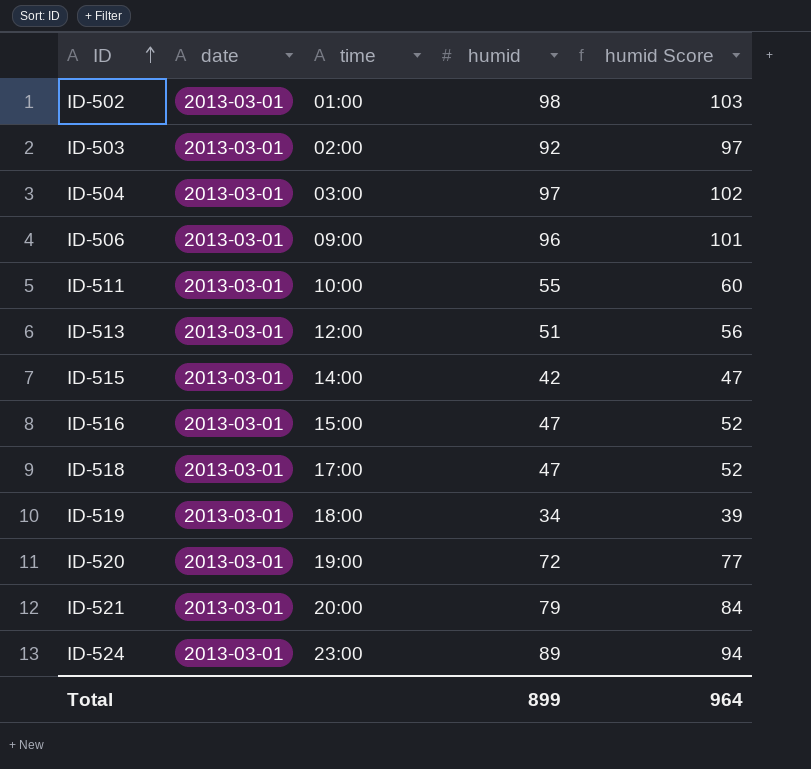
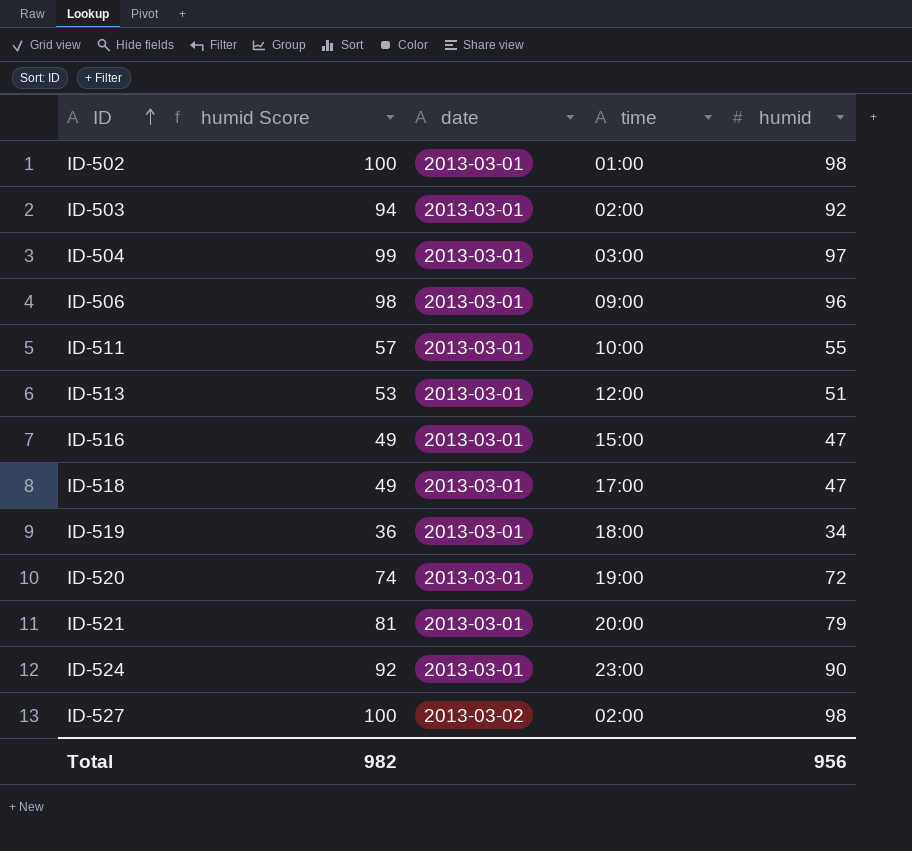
column humid Score | formula: [humid] + 5 -> [humid] + 2
column humid Score | position: 5 -> 2
row ID-515: 2013-03-01 | 14:00 | 42 | 47 -> none
ID-524 | humid: 89 -> 90
row ID-527: none -> 100 | 2013-03-02 | 02:00 | 98
Total | humid Score: 964 -> 982
Total | humid: 899 -> 956

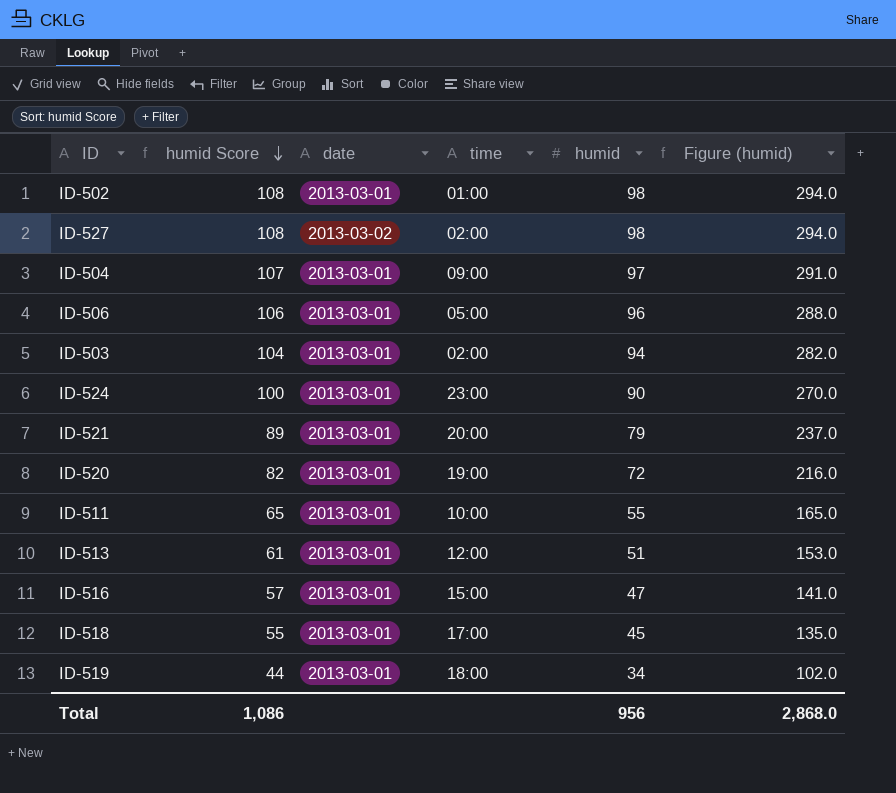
row order: ID ascending -> humid Score descending
column humid Score | formula: [humid] + 2 -> [humid] + 10
column Figure (humid) | formula: none -> [humid] * 3
ID-504 | time: 03:00 -> 09:00
ID-506 | time: 09:00 -> 05:00
ID-503 | humid: 92 -> 94
ID-518 | humid: 47 -> 45
Total | humid Score: 982 -> 1,086

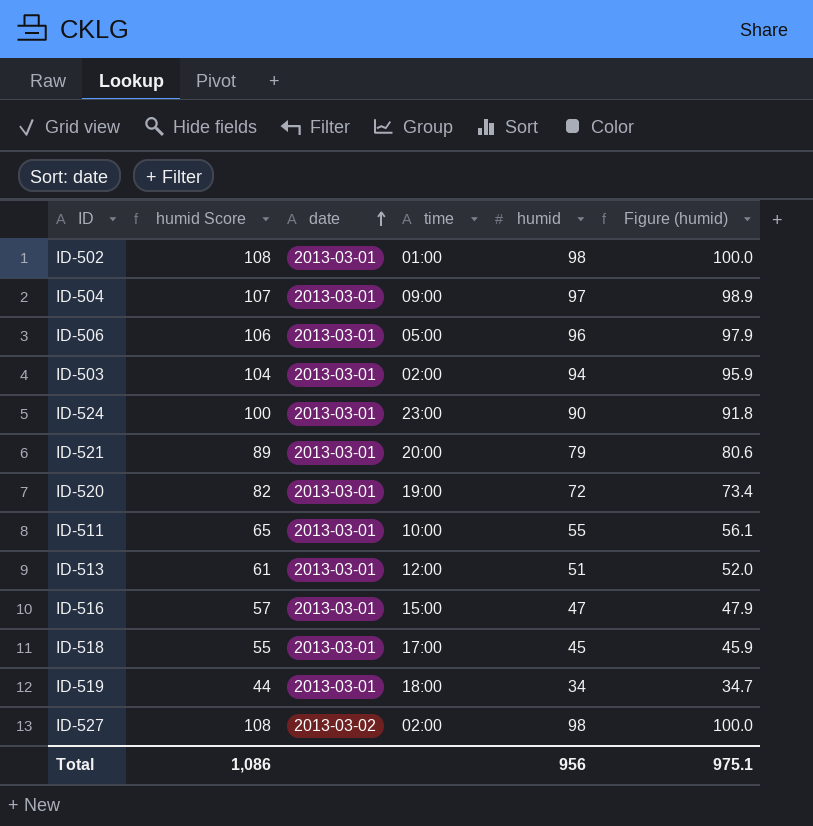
row order: humid Score descending -> date ascending
column Figure (humid) | formula: [humid] * 3 -> [humid] * 1.02
Total | Figure (humid): 2,868.0 -> 975.1

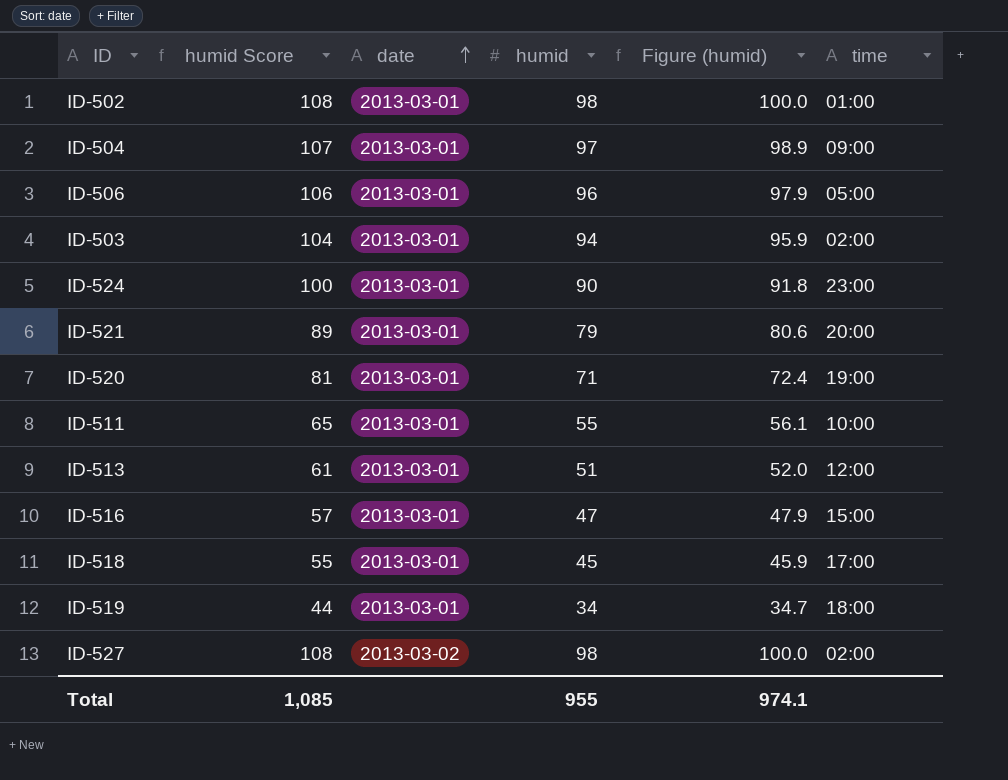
column time | position: 4 -> 6
ID-520 | humid Score: 82 -> 81
ID-520 | humid: 72 -> 71
ID-520 | Figure (humid): 73.4 -> 72.4
Total | humid Score: 1,086 -> 1,085
Total | humid: 956 -> 955
Total | Figure (humid): 975.1 -> 974.1

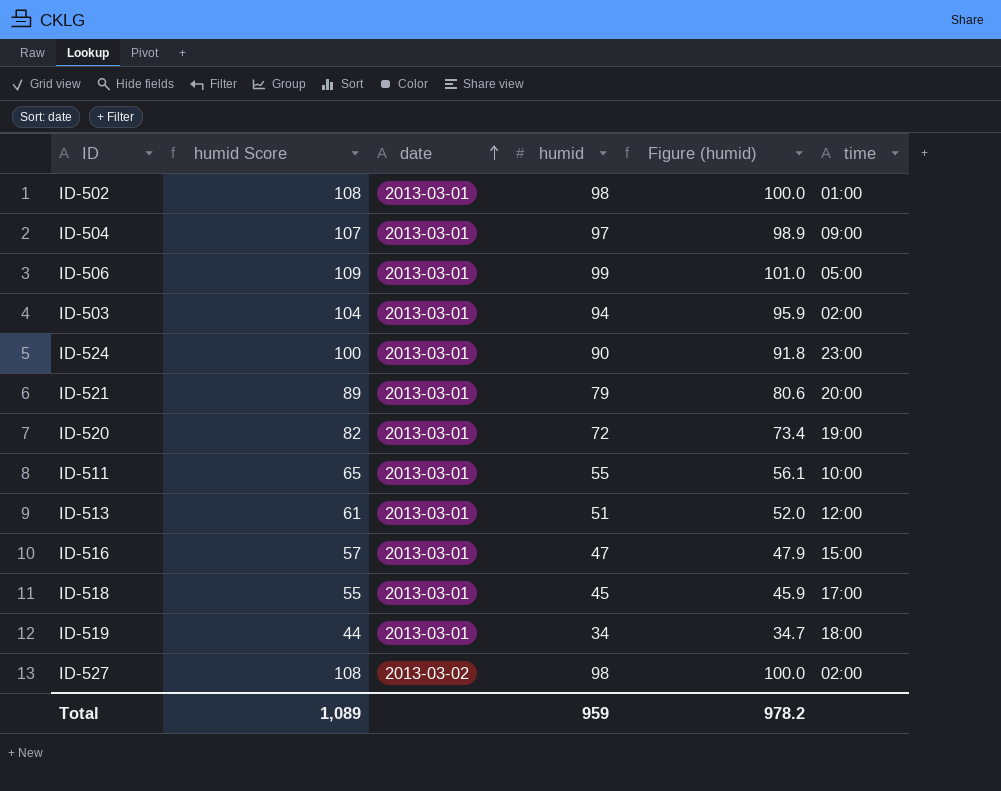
ID-506 | humid Score: 106 -> 109
ID-506 | humid: 96 -> 99
ID-506 | Figure (humid): 97.9 -> 101.0
ID-520 | humid Score: 81 -> 82
ID-520 | humid: 71 -> 72
ID-520 | Figure (humid): 72.4 -> 73.4
Total | humid Score: 1,085 -> 1,089
Total | humid: 955 -> 959
Total | Figure (humid): 974.1 -> 978.2

